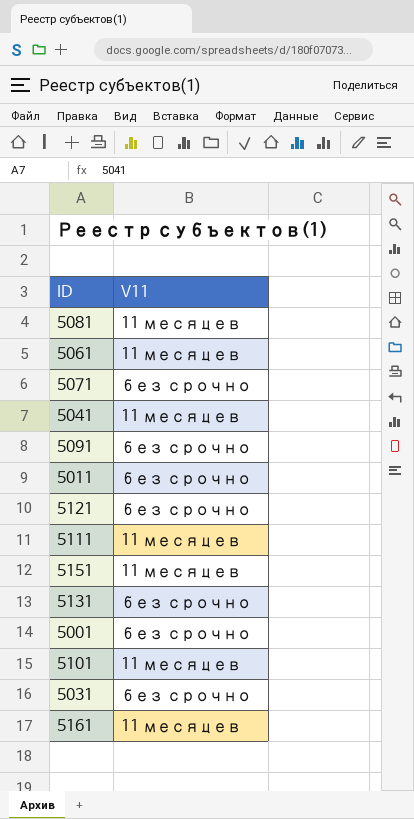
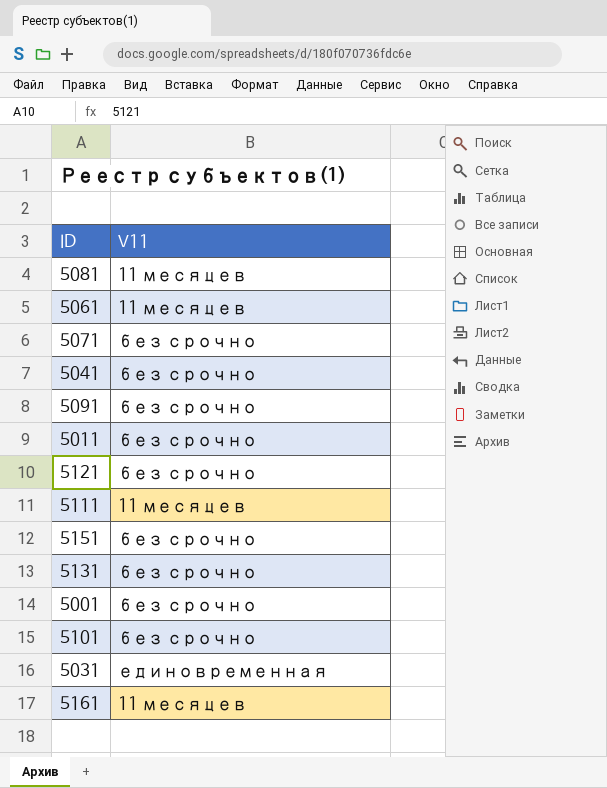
5041 | V11: 11 месяцев -> без срочно
5151 | V11: 11 месяцев -> без срочно
5101 | V11: 11 месяцев -> без срочно
5031 | V11: без срочно -> единовременная

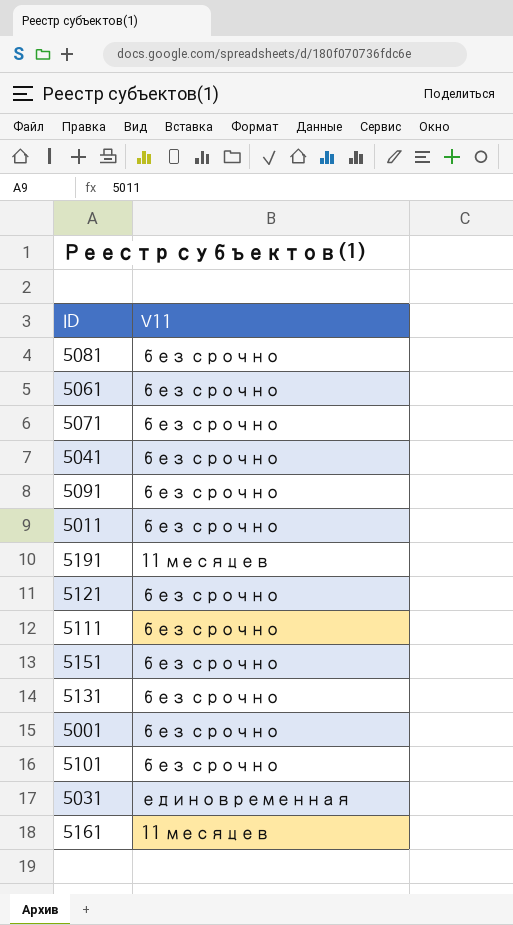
5081 | V11: 11 месяцев -> без срочно
5061 | V11: 11 месяцев -> без срочно
row 5191: none -> 11 месяцев
5111 | V11: 11 месяцев -> без срочно

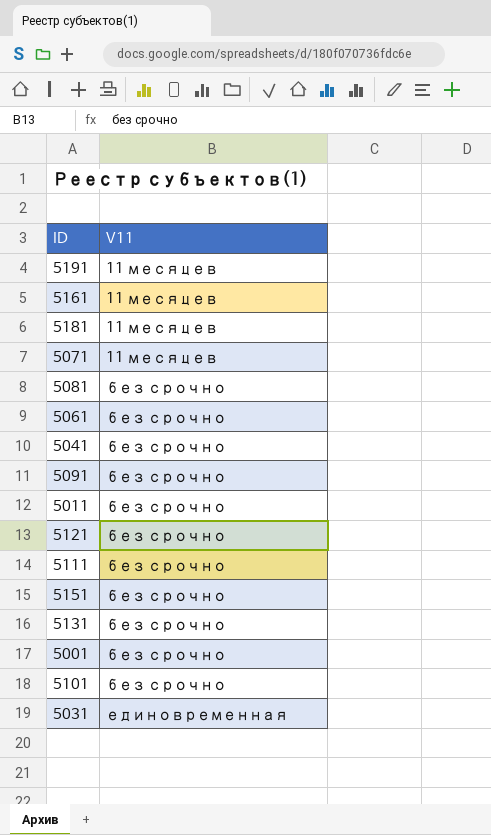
row order: none -> V11 ascending
row 5181: none -> 11 месяцев
5071 | V11: без срочно -> 11 месяцев

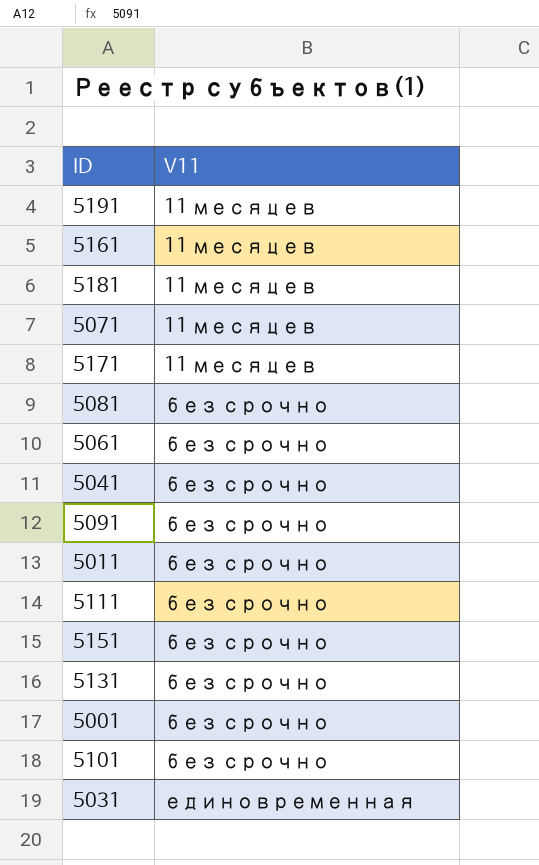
row 5121: без срочно -> none
row 5171: none -> 11 месяцев

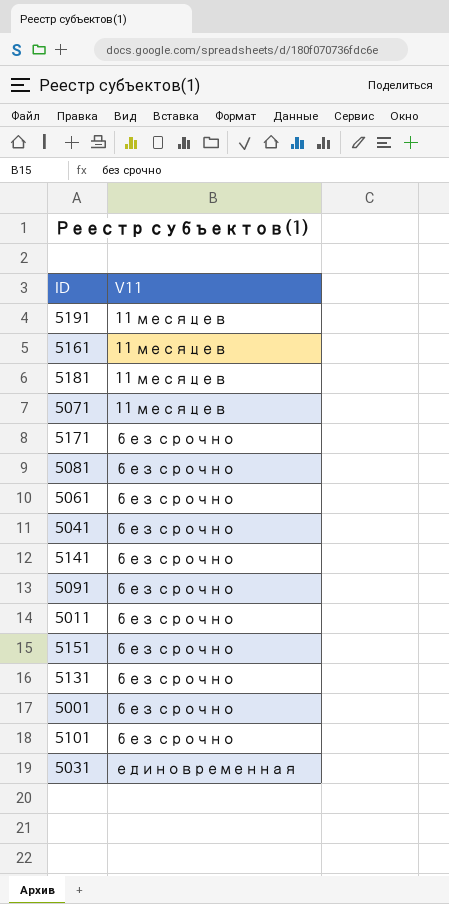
row 5111: без срочно -> none
5171 | V11: 11 месяцев -> без срочно
row 5141: none -> без срочно

